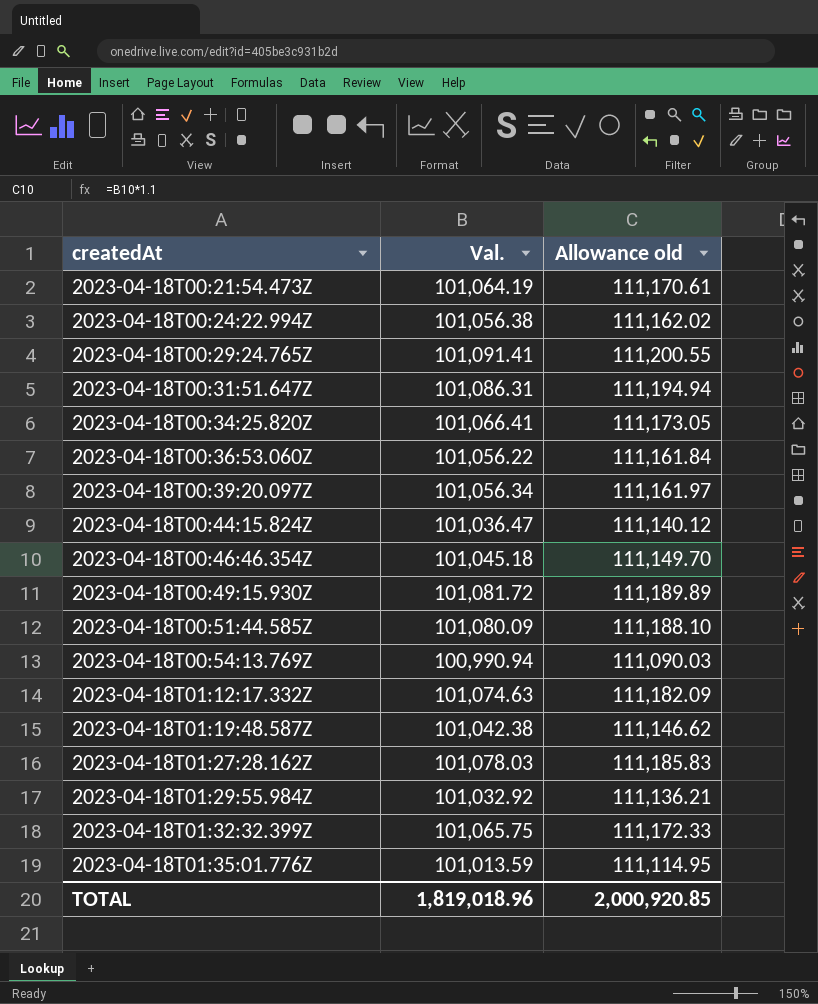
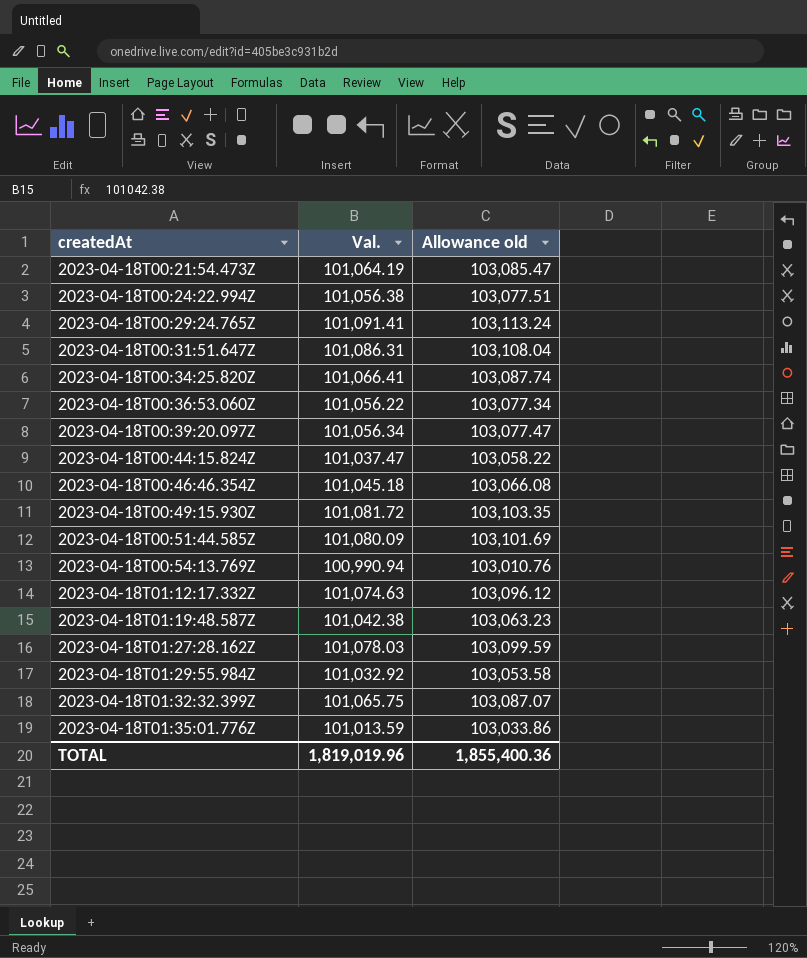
column Allowance old | formula: [Val.] * 1.1 -> [Val.] * 1.02
2023-04-18T00:44:15.824Z | Val.: 101,036.47 -> 101,037.47
TOTAL | Val.: 1,819,018.96 -> 1,819,019.96
TOTAL | Allowance old: 2,000,920.85 -> 1,855,400.36

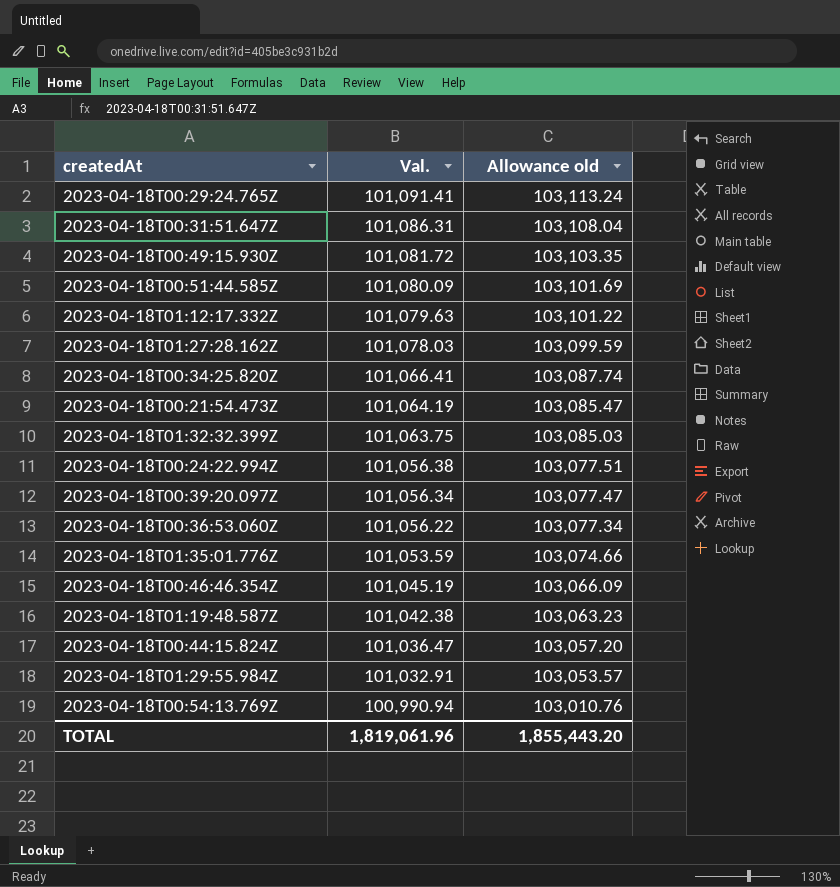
row order: createdAt ascending -> Val. descending
2023-04-18T01:12:17.332Z | Val.: 101,074.63 -> 101,079.63
2023-04-18T01:12:17.332Z | Allowance old: 103,096.12 -> 103,101.22
2023-04-18T01:32:32.399Z | Val.: 101,065.75 -> 101,063.75
2023-04-18T01:32:32.399Z | Allowance old: 103,087.07 -> 103,085.03
2023-04-18T01:35:01.776Z | Val.: 101,013.59 -> 101,053.59
2023-04-18T01:35:01.776Z | Allowance old: 103,033.86 -> 103,074.66
2023-04-18T00:46:46.354Z | Val.: 101,045.18 -> 101,045.19
2023-04-18T00:46:46.354Z | Allowance old: 103,066.08 -> 103,066.09
2023-04-18T00:44:15.824Z | Val.: 101,037.47 -> 101,036.47
2023-04-18T00:44:15.824Z | Allowance old: 103,058.22 -> 103,057.20
2023-04-18T01:29:55.984Z | Val.: 101,032.92 -> 101,032.91
2023-04-18T01:29:55.984Z | Allowance old: 103,053.58 -> 103,053.57
TOTAL | Val.: 1,819,019.96 -> 1,819,061.96
TOTAL | Allowance old: 1,855,400.36 -> 1,855,443.20

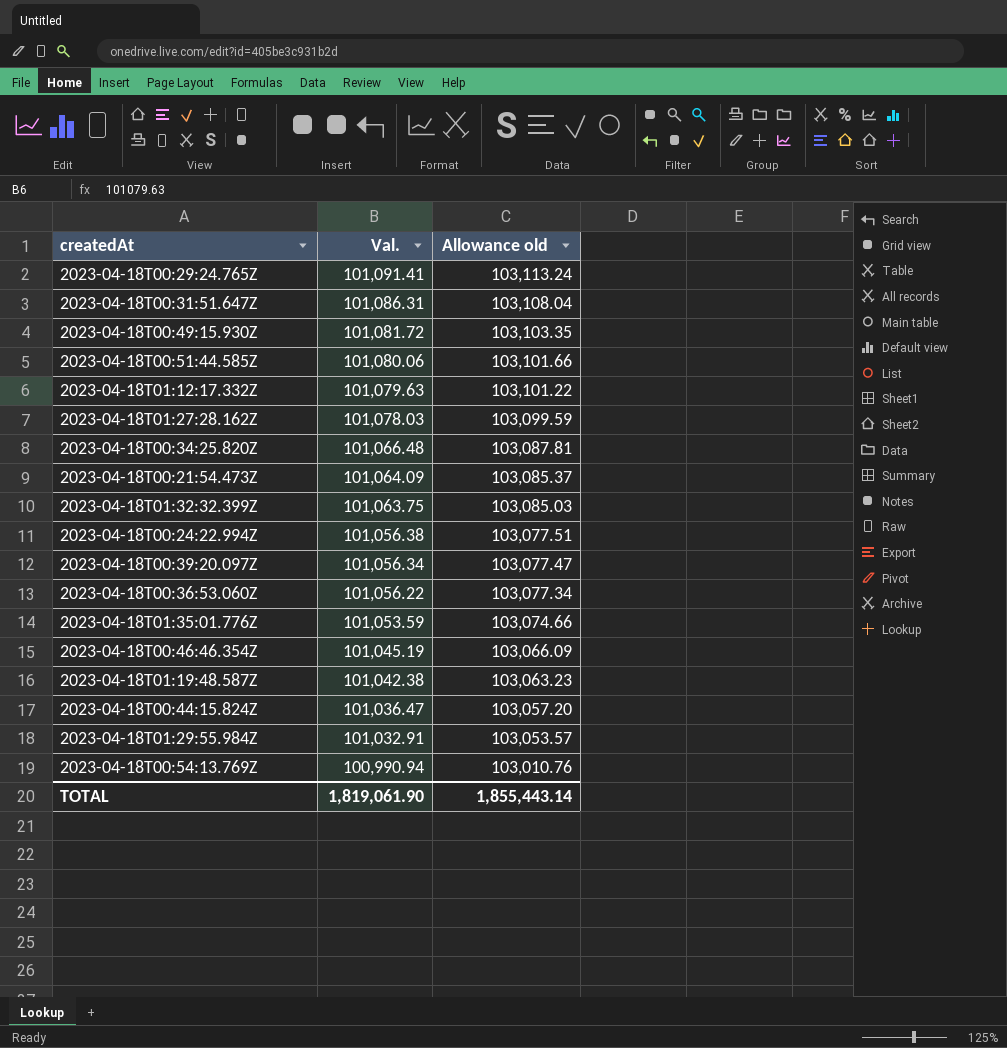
2023-04-18T00:51:44.585Z | Val.: 101,080.09 -> 101,080.06
2023-04-18T00:51:44.585Z | Allowance old: 103,101.69 -> 103,101.66
2023-04-18T00:34:25.820Z | Val.: 101,066.41 -> 101,066.48
2023-04-18T00:34:25.820Z | Allowance old: 103,087.74 -> 103,087.81
2023-04-18T00:21:54.473Z | Val.: 101,064.19 -> 101,064.09
2023-04-18T00:21:54.473Z | Allowance old: 103,085.47 -> 103,085.37
TOTAL | Val.: 1,819,061.96 -> 1,819,061.90
TOTAL | Allowance old: 1,855,443.20 -> 1,855,443.14

